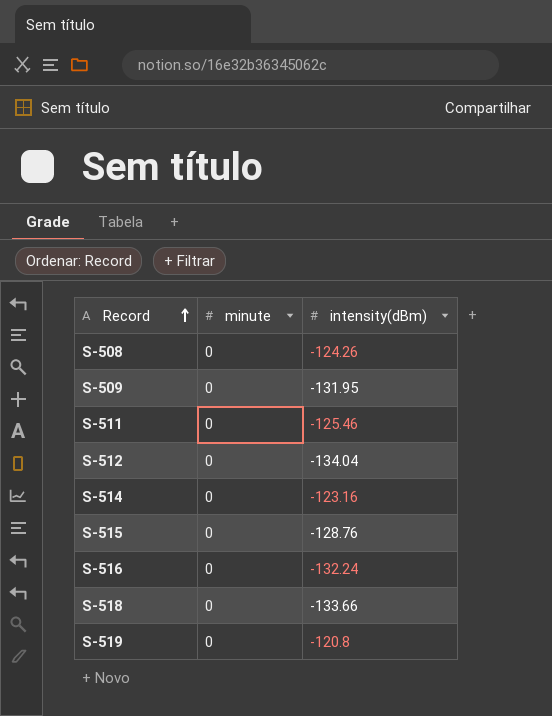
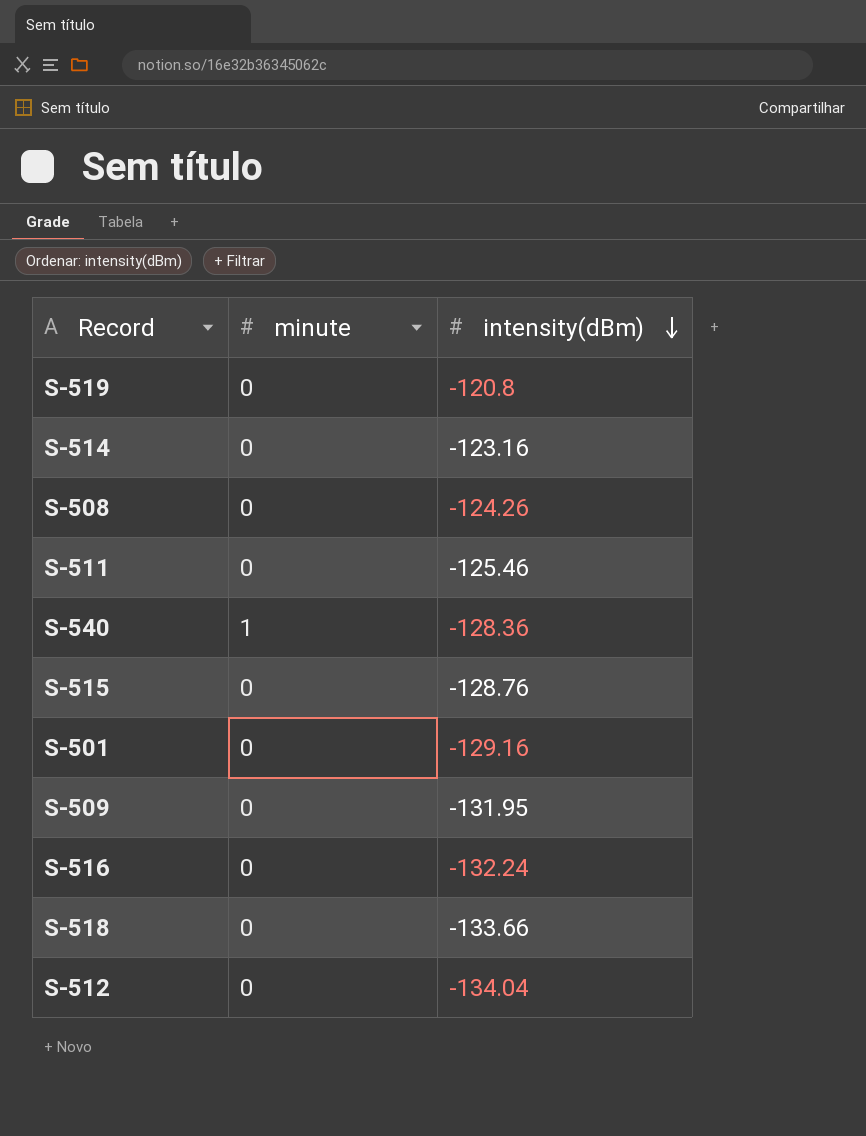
row order: Record ascending -> intensity(dBm) descending
row S-540: none -> 1 | -128.36
row S-501: none -> 0 | -129.16

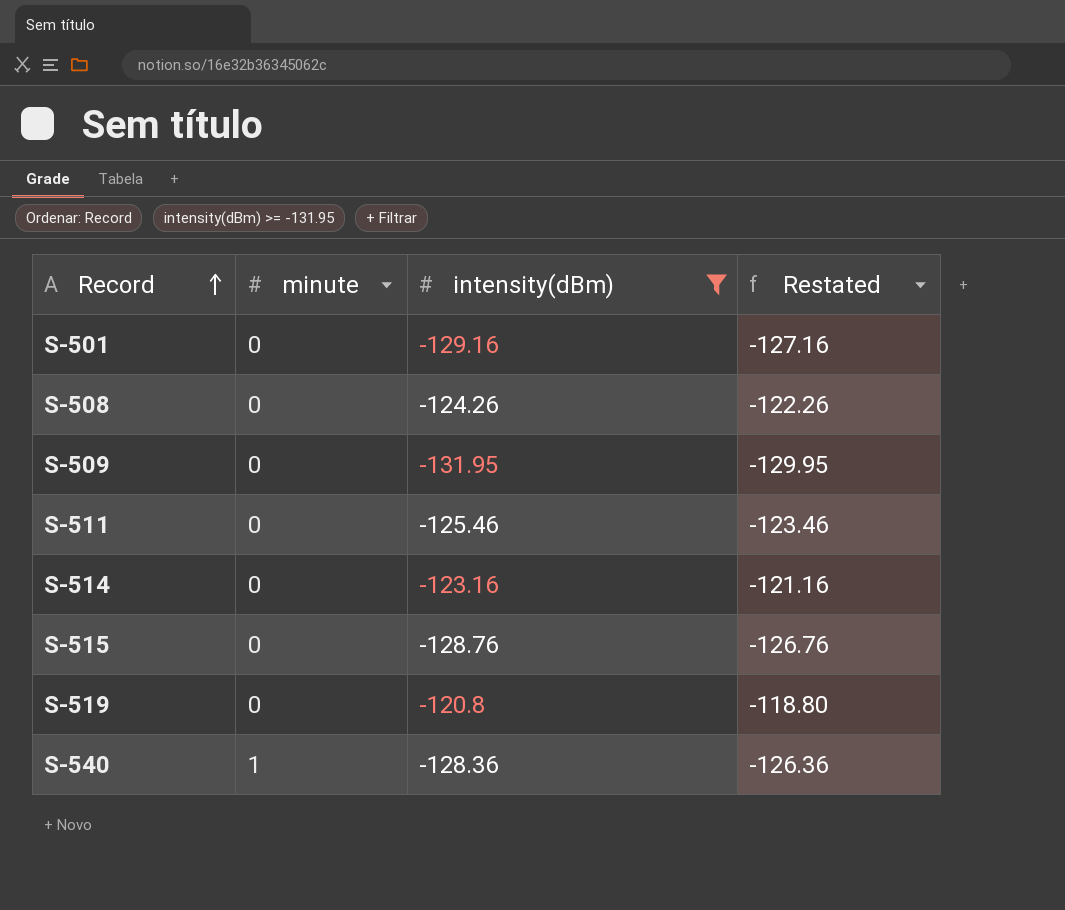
filter: none -> intensity(dBm) >= -131.95
row order: intensity(dBm) descending -> Record ascending
column Restated | formula: none -> [intensity(dBm)] + 2

